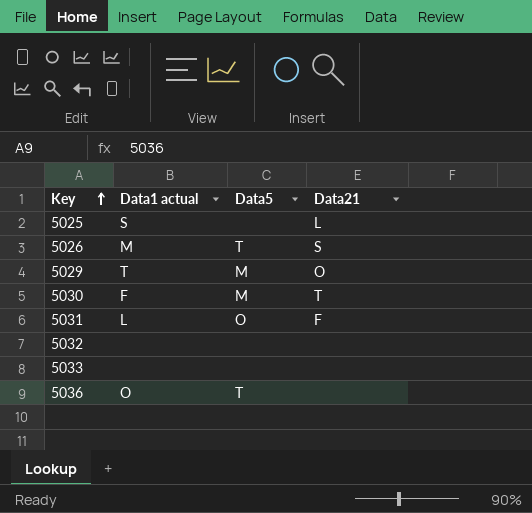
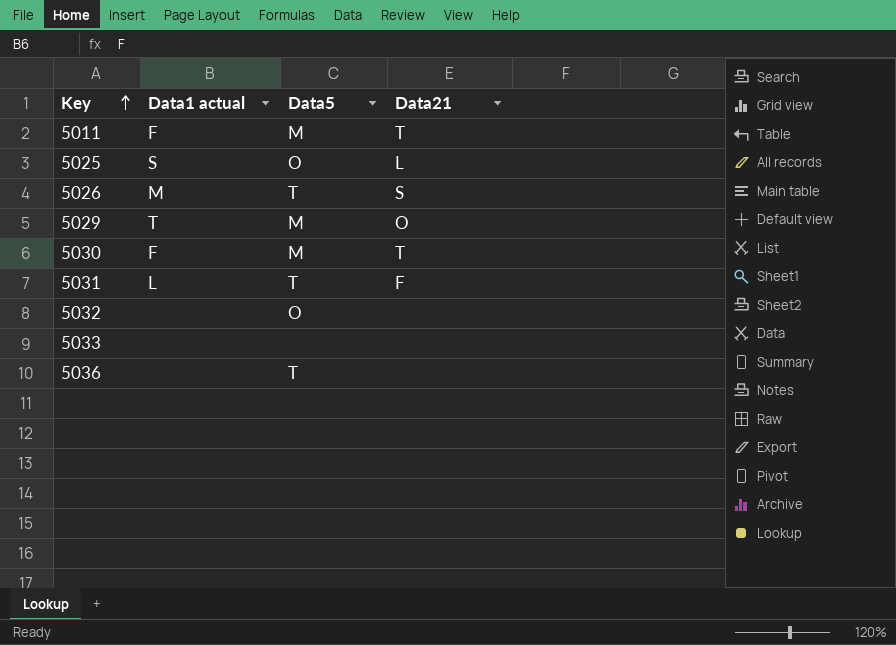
row 5011: none -> F | M | T
5025 | Data5: none -> O
5031 | Data5: O -> T
5032 | Data5: none -> O
5036 | Data1 actual: O -> none

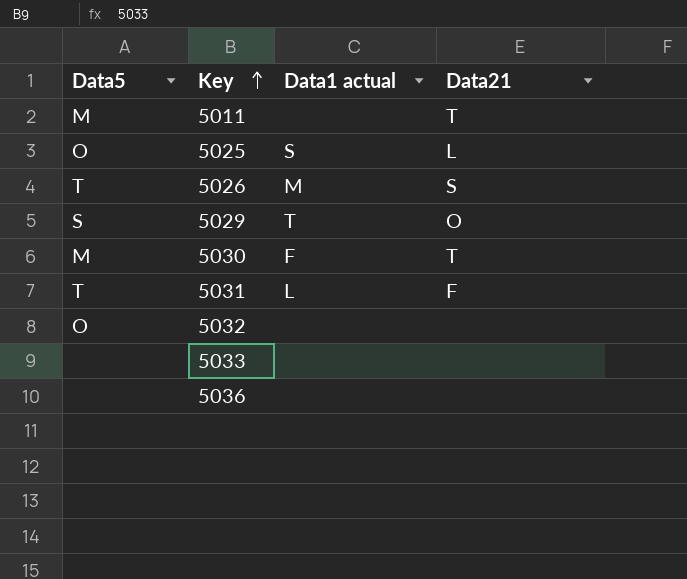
column Data5 | position: 3 -> 1
5011 | Data1 actual: F -> none
5029 | Data5: M -> S
5036 | Data5: T -> none

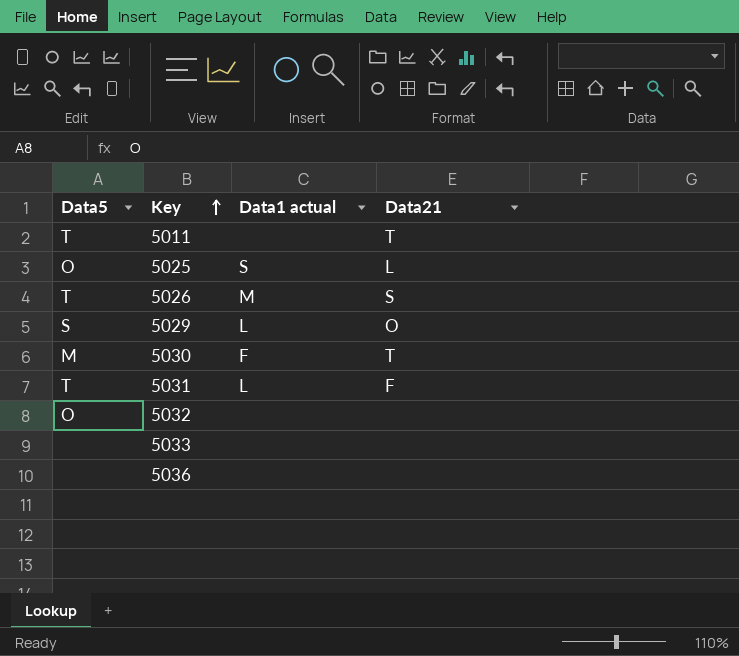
5011 | Data5: M -> T
5029 | Data1 actual: T -> L

